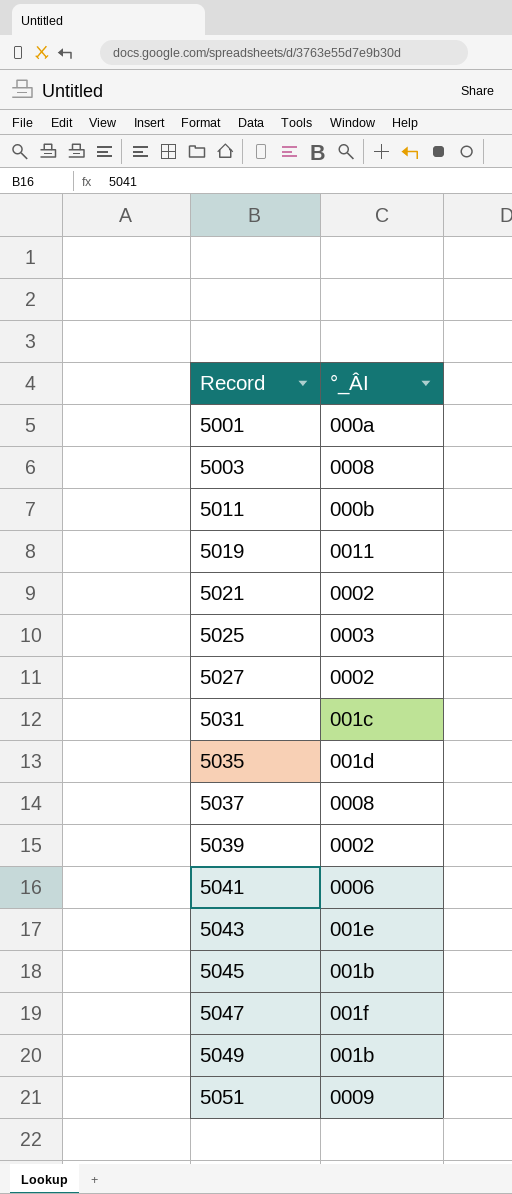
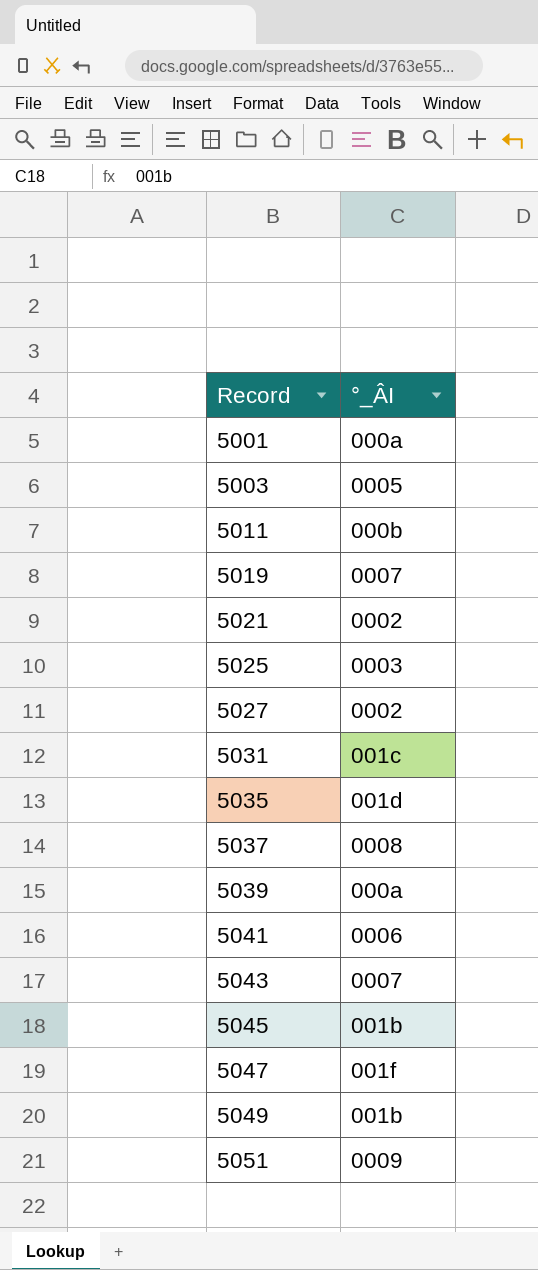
5003 | °_ÂI: 0008 -> 0005
5019 | °_ÂI: 0011 -> 0007
5039 | °_ÂI: 0002 -> 000a
5043 | °_ÂI: 001e -> 0007

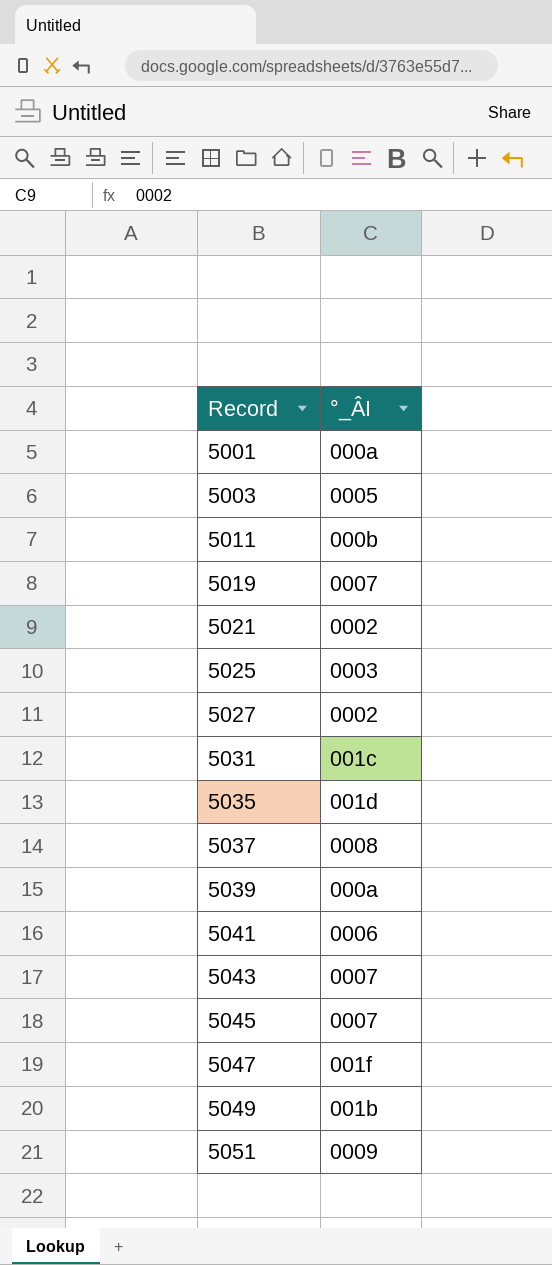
5045 | °_ÂI: 001b -> 0007

